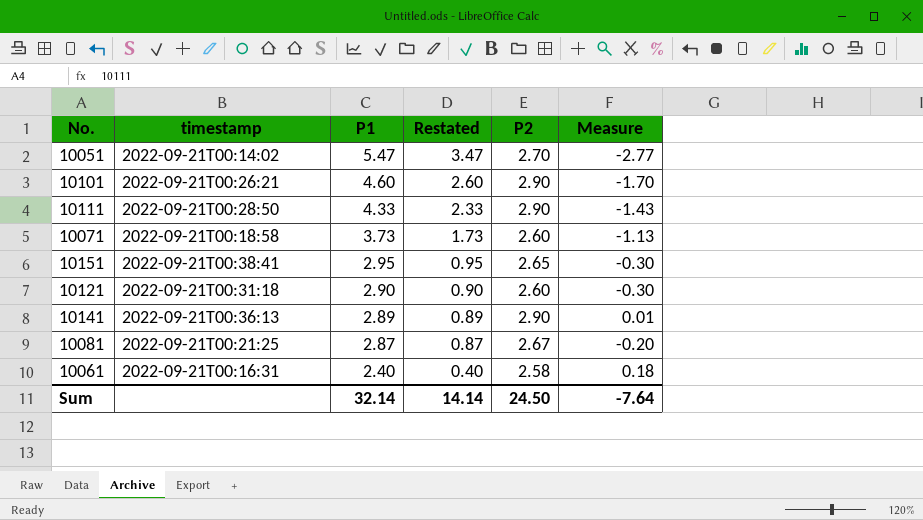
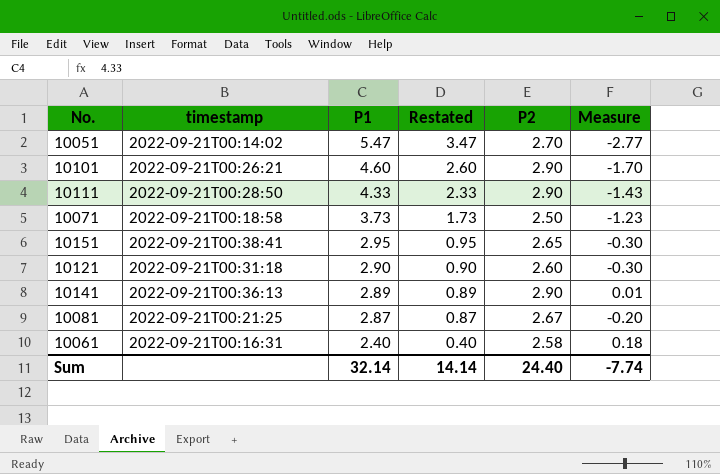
10071 | P2: 2.60 -> 2.50
10071 | Measure: -1.13 -> -1.23
Sum | P2: 24.50 -> 24.40
Sum | Measure: -7.64 -> -7.74

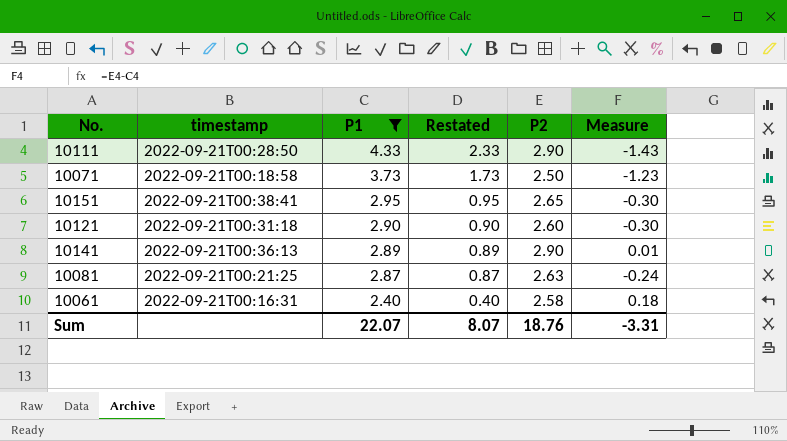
filter: none -> P1 <= 4.33
10081 | P2: 2.67 -> 2.63
10081 | Measure: -0.20 -> -0.24
Sum | P1: 32.14 -> 22.07
Sum | Restated: 14.14 -> 8.07
Sum | P2: 24.40 -> 18.76
Sum | Measure: -7.74 -> -3.31

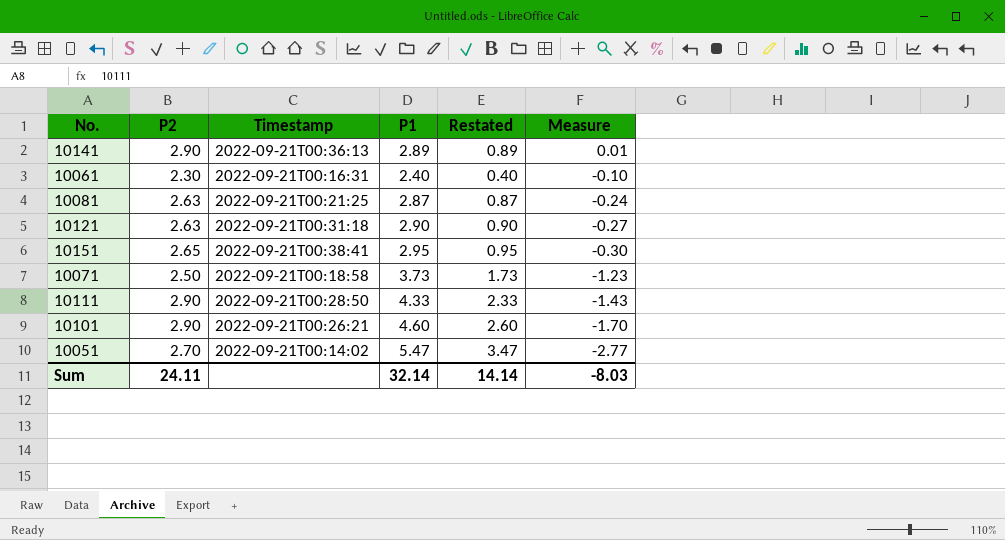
filter: P1 <= 4.33 -> none
row order: P1 descending -> Measure descending
column P2 | position: 5 -> 2
column name: timestamp -> Timestamp
10061 | P2: 2.58 -> 2.30
10061 | Measure: 0.18 -> -0.10
10121 | P2: 2.60 -> 2.63
10121 | Measure: -0.30 -> -0.27
Sum | P2: 18.76 -> 24.11
Sum | P1: 22.07 -> 32.14
Sum | Restated: 8.07 -> 14.14
Sum | Measure: -3.31 -> -8.03

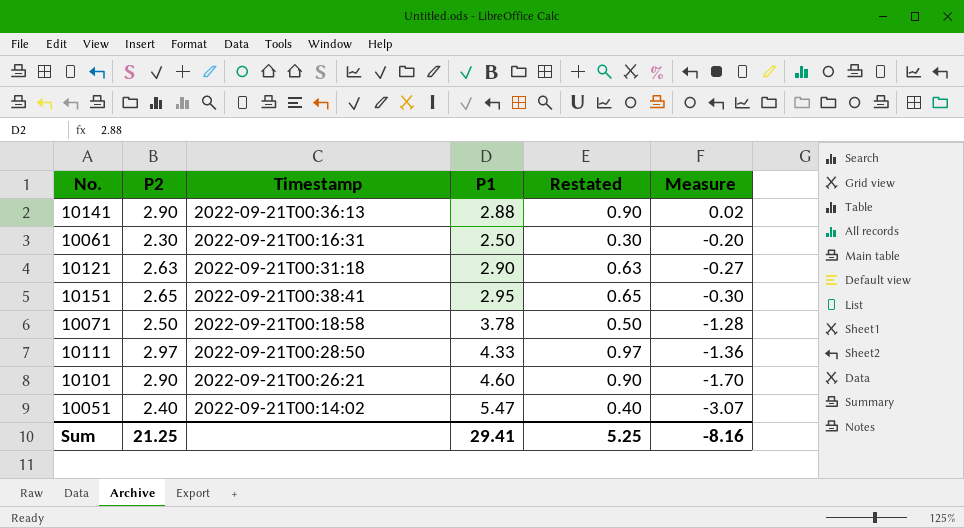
column Restated | formula: [P1] - 2 -> [P2] - 2
row 10081: 2.63 | 2022-09-21T00:21:25 | 2.87 | 0.87 | -0.24 -> none
10141 | P1: 2.89 -> 2.88
10141 | Measure: 0.01 -> 0.02
10061 | P1: 2.40 -> 2.50
10061 | Measure: -0.10 -> -0.20
10071 | P1: 3.73 -> 3.78
10071 | Measure: -1.23 -> -1.28
10111 | P2: 2.90 -> 2.97
10111 | Measure: -1.43 -> -1.36
10051 | P2: 2.70 -> 2.40
10051 | Measure: -2.77 -> -3.07
Sum | P2: 24.11 -> 21.25
Sum | P1: 32.14 -> 29.41
Sum | Restated: 14.14 -> 5.25
Sum | Measure: -8.03 -> -8.16

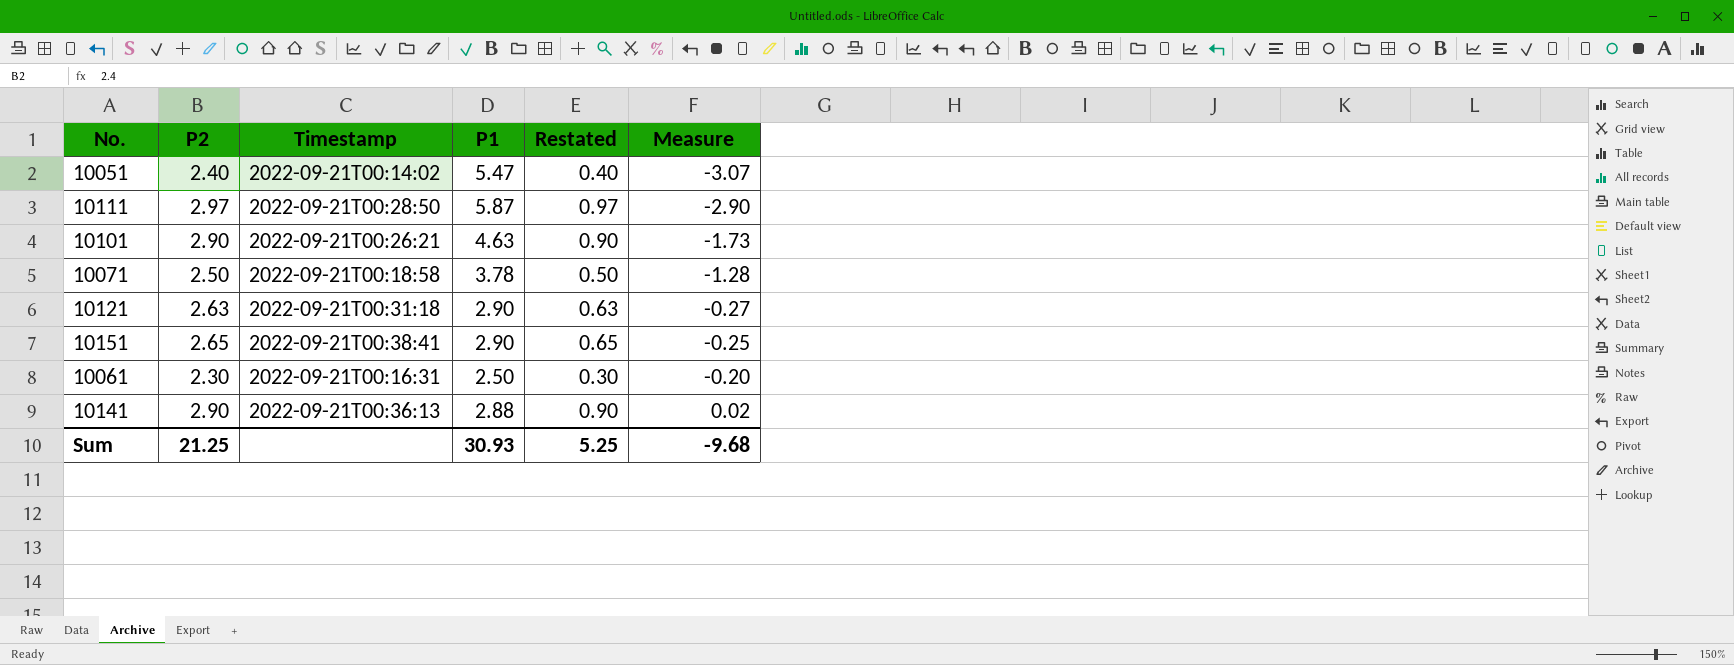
row order: Measure descending -> Measure ascending
10111 | P1: 4.33 -> 5.87
10111 | Measure: -1.36 -> -2.90
10101 | P1: 4.60 -> 4.63
10101 | Measure: -1.70 -> -1.73
10151 | P1: 2.95 -> 2.90
10151 | Measure: -0.30 -> -0.25
Sum | P1: 29.41 -> 30.93
Sum | Measure: -8.16 -> -9.68

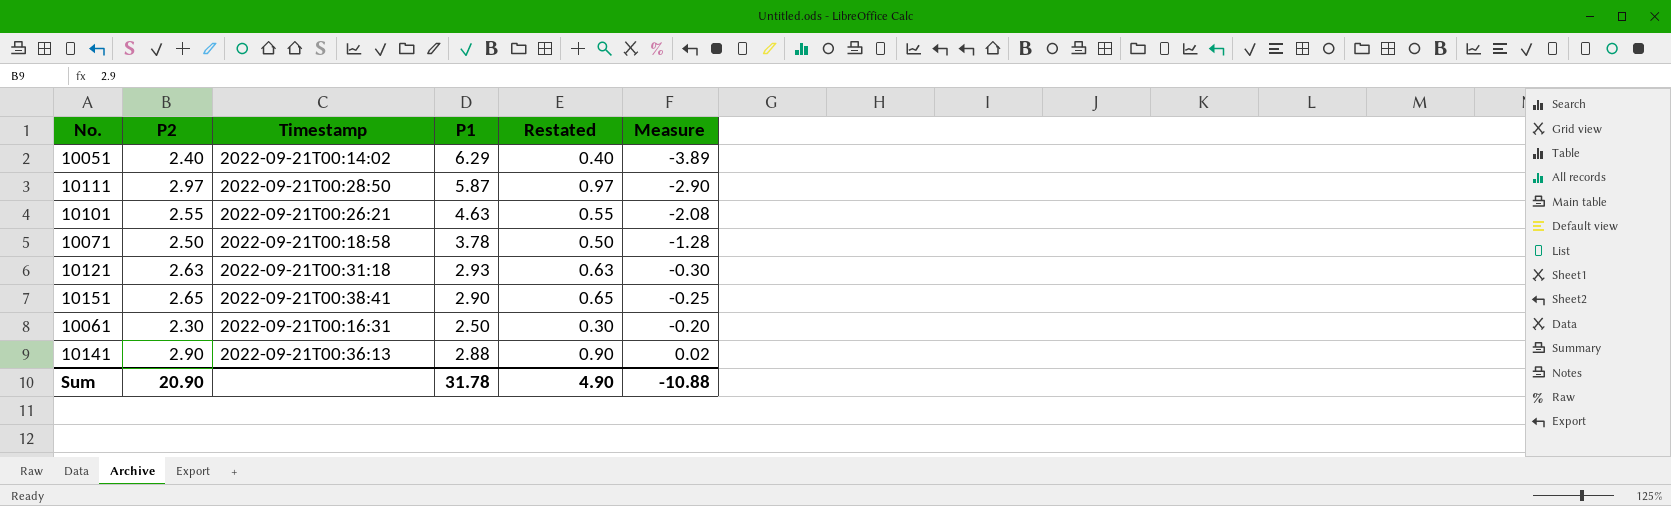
10051 | P1: 5.47 -> 6.29
10051 | Measure: -3.07 -> -3.89
10101 | P2: 2.90 -> 2.55
10101 | Restated: 0.90 -> 0.55
10101 | Measure: -1.73 -> -2.08
10121 | P1: 2.90 -> 2.93
10121 | Measure: -0.27 -> -0.30
Sum | P2: 21.25 -> 20.90
Sum | P1: 30.93 -> 31.78
Sum | Restated: 5.25 -> 4.90
Sum | Measure: -9.68 -> -10.88

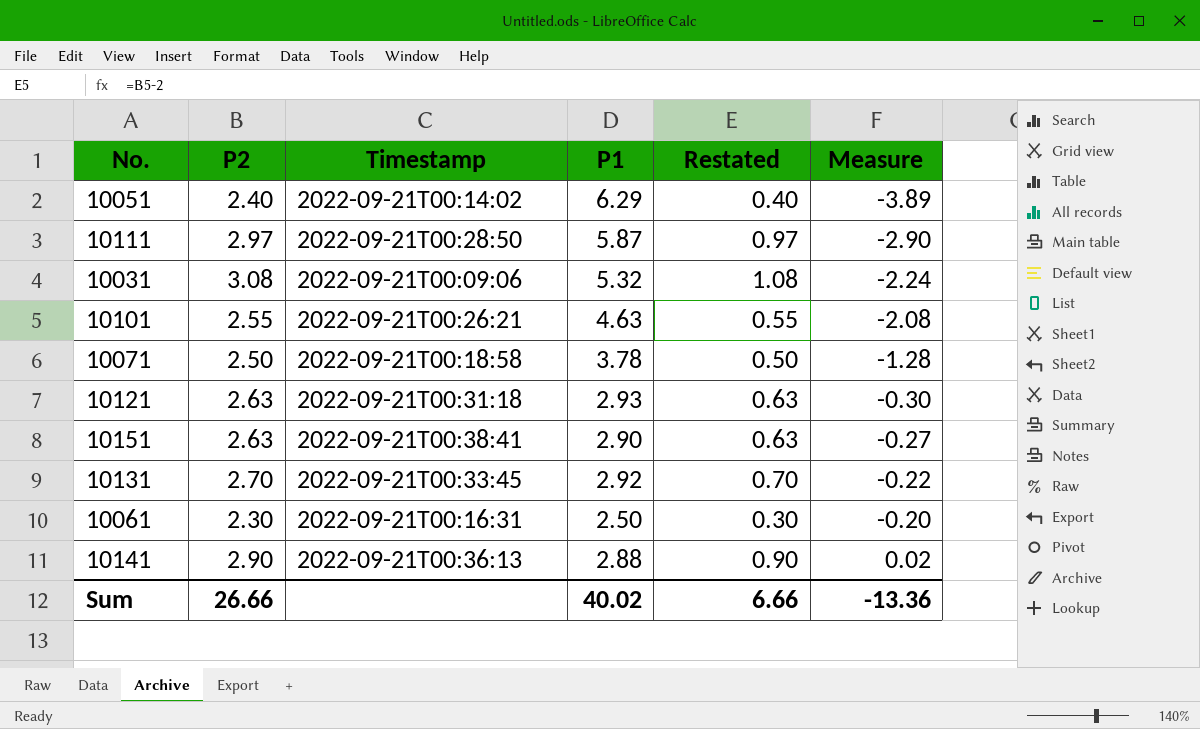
row 10031: none -> 3.08 | 2022-09-21T00:09:06 | 5.32 | 1.08 | -2.24
10151 | P2: 2.65 -> 2.63
10151 | Restated: 0.65 -> 0.63
10151 | Measure: -0.25 -> -0.27
row 10131: none -> 2.70 | 2022-09-21T00:33:45 | 2.92 | 0.70 | -0.22
Sum | P2: 20.90 -> 26.66
Sum | P1: 31.78 -> 40.02
Sum | Restated: 4.90 -> 6.66
Sum | Measure: -10.88 -> -13.36

